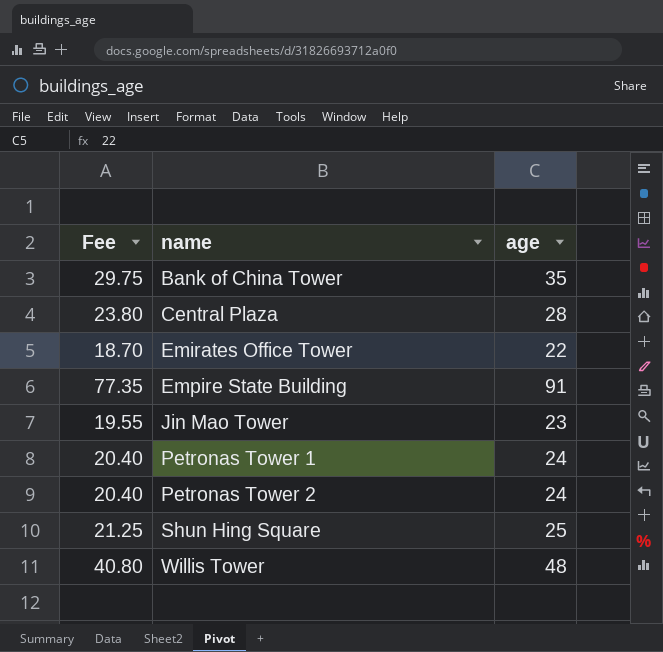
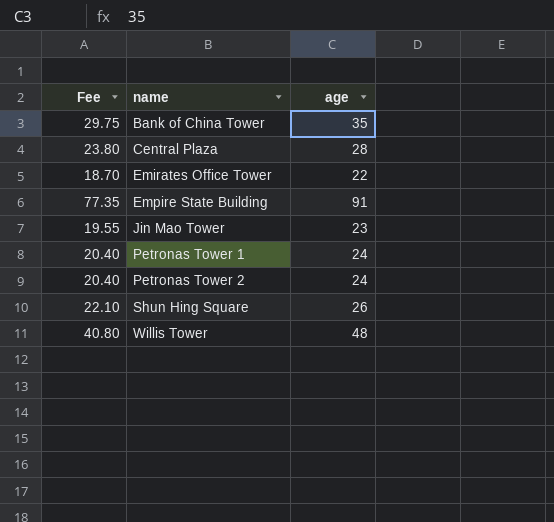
Shun Hing Square | Fee: 21.25 -> 22.10
Shun Hing Square | age: 25 -> 26

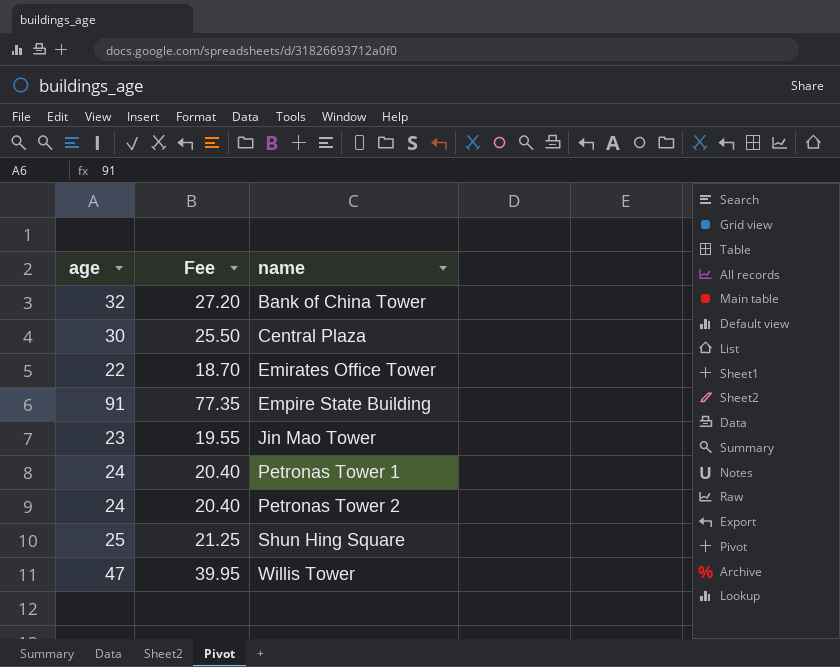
column age | position: 3 -> 1
Bank of China Tower | age: 35 -> 32
Bank of China Tower | Fee: 29.75 -> 27.20
Central Plaza | age: 28 -> 30
Central Plaza | Fee: 23.80 -> 25.50
Shun Hing Square | age: 26 -> 25
Shun Hing Square | Fee: 22.10 -> 21.25
Willis Tower | age: 48 -> 47
Willis Tower | Fee: 40.80 -> 39.95

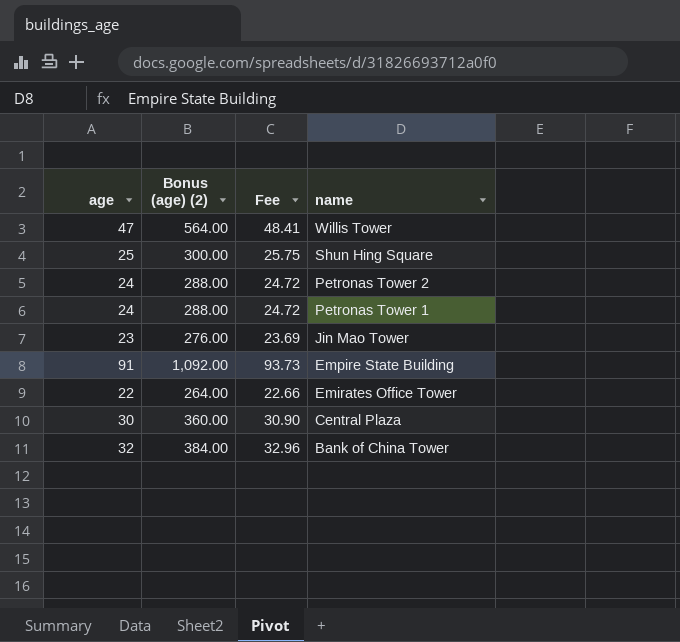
row order: name ascending -> name descending
column Bonus (age) (2) | formula: none -> [age] * 12
column Fee | formula: [age] * 0.85 -> [age] * 1.03

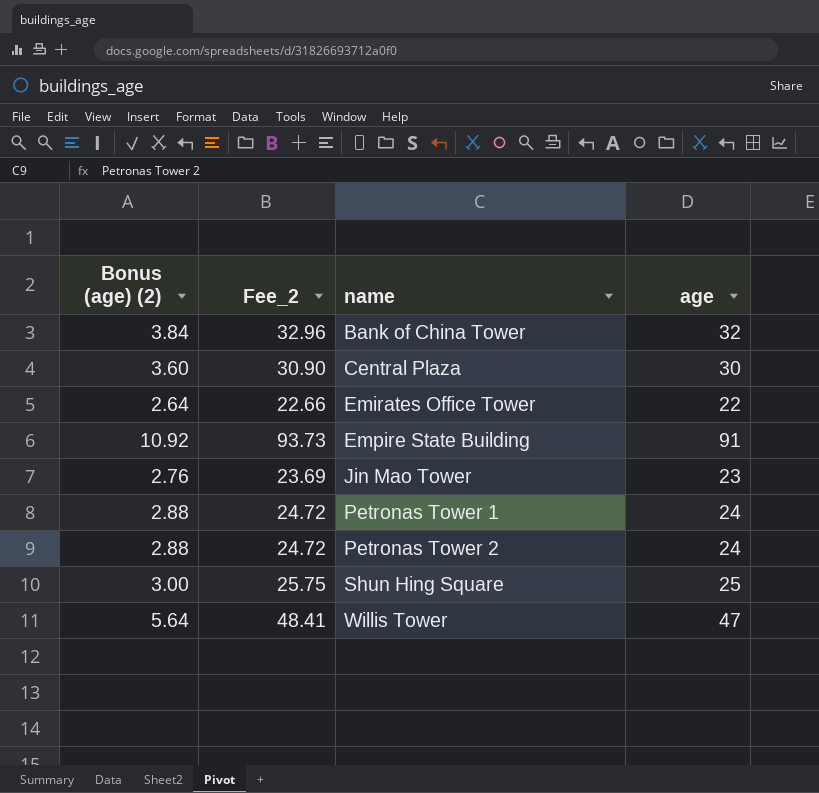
row order: name descending -> name ascending
column Bonus (age) (2) | formula: [age] * 12 -> [age] * 0.12
column name: Fee -> Fee_2
column age | position: 1 -> 4

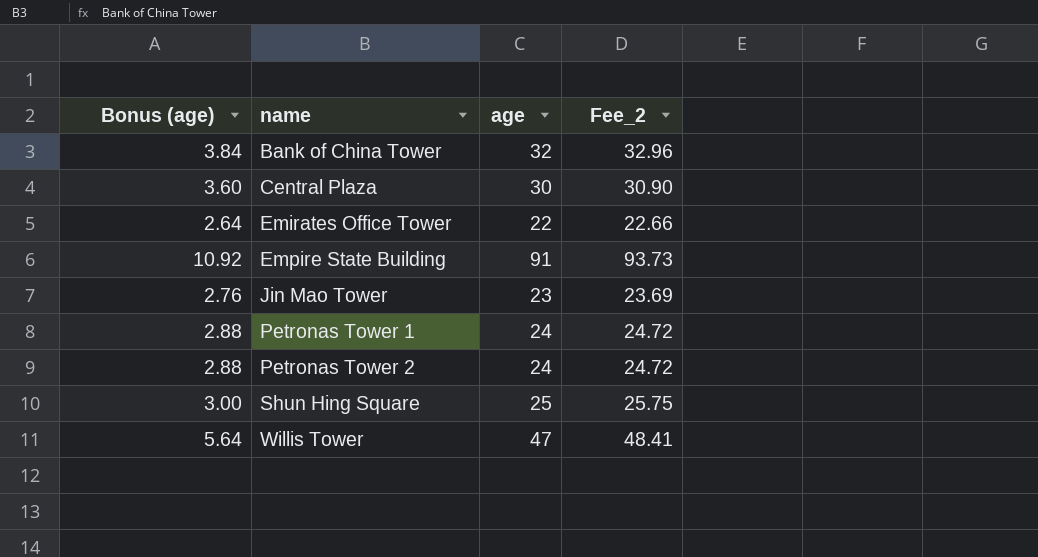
column name: Bonus (age) (2) -> Bonus (age)
column Fee_2 | position: 2 -> 4

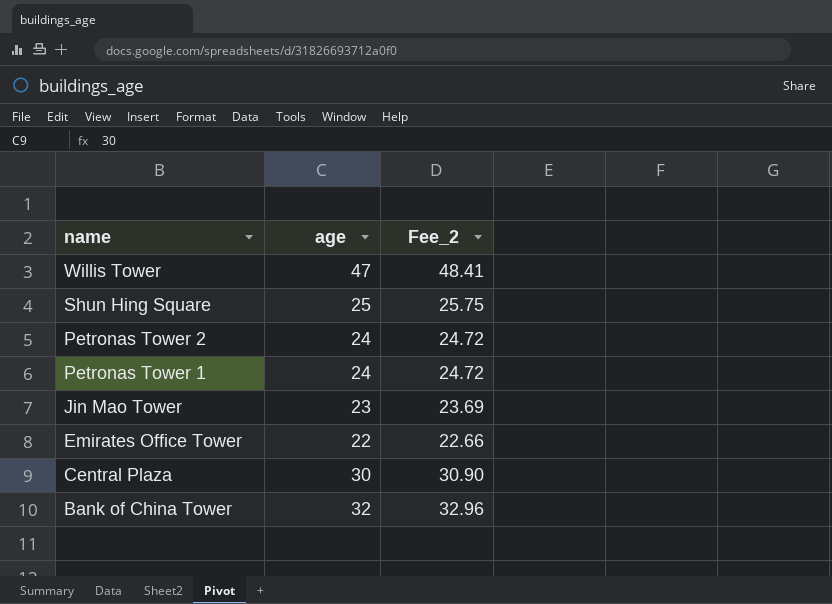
row order: name ascending -> name descending
column Bonus (age) | formula: [age] * 0.12 -> none
row Empire State Building: 10.92 | 91 | 93.73 -> none

